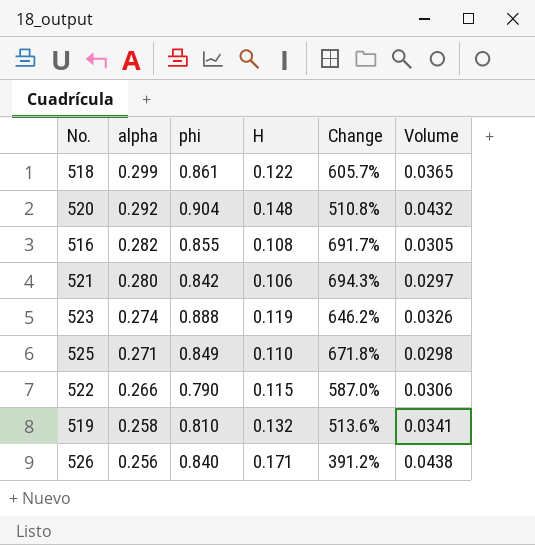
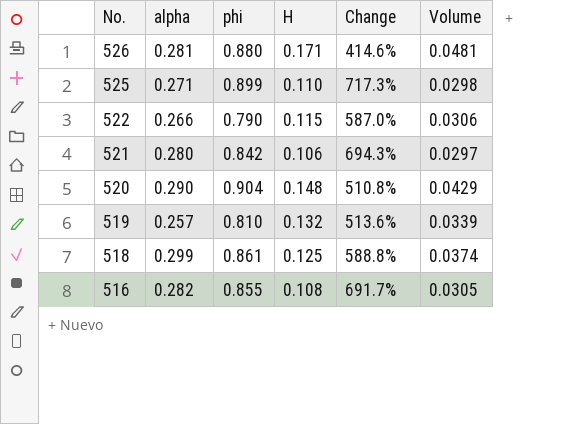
row order: alpha descending -> No. descending
row 523: 0.274 | 0.888 | 0.119 | 646.2% | 0.0326 -> none
526 | alpha: 0.256 -> 0.281
526 | phi: 0.840 -> 0.880
526 | Change: 391.2% -> 414.6%
526 | Volume: 0.0438 -> 0.0481
525 | phi: 0.849 -> 0.899
525 | Change: 671.8% -> 717.3%
520 | alpha: 0.292 -> 0.290
520 | Volume: 0.0432 -> 0.0429
519 | alpha: 0.258 -> 0.257
519 | Volume: 0.0341 -> 0.0339
518 | H: 0.122 -> 0.125
518 | Change: 605.7% -> 588.8%
518 | Volume: 0.0365 -> 0.0374

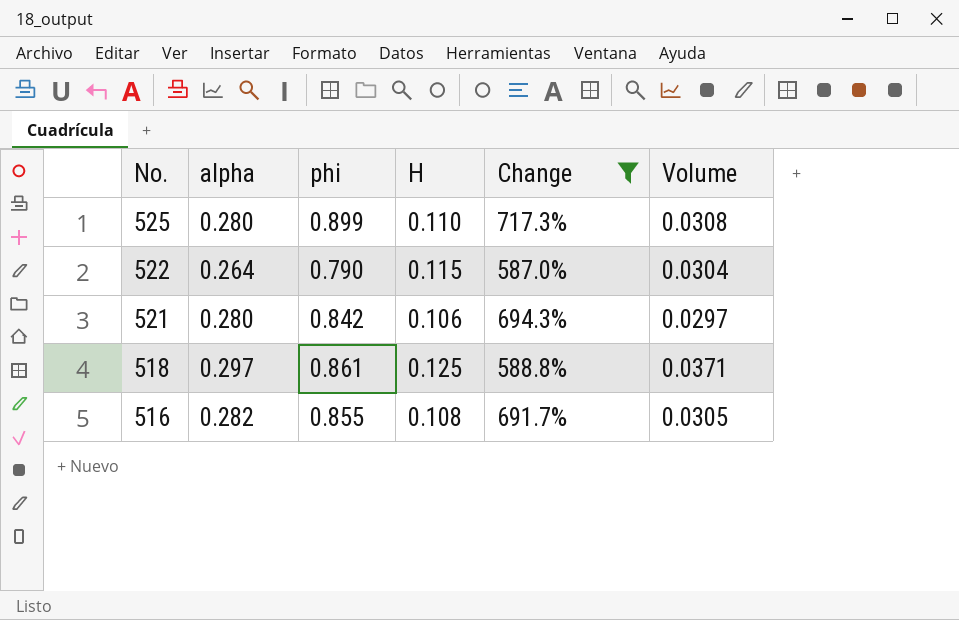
filter: none -> Change >= 587.0%
525 | alpha: 0.271 -> 0.280
525 | Volume: 0.0298 -> 0.0308
522 | alpha: 0.266 -> 0.264
522 | Volume: 0.0306 -> 0.0304
518 | alpha: 0.299 -> 0.297
518 | Volume: 0.0374 -> 0.0371

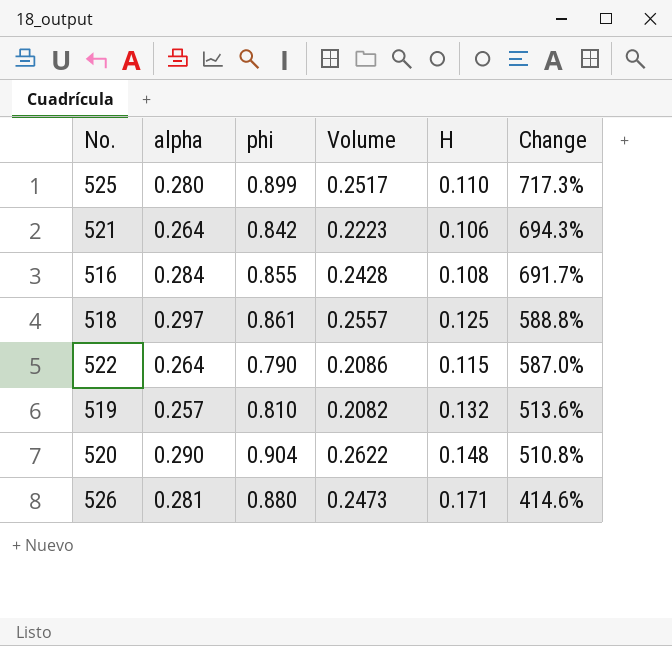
filter: Change >= 587.0% -> none
row order: No. descending -> Change descending
column Volume | formula: [alpha] * [H] -> [alpha] * [phi]
column Volume | position: 6 -> 4
521 | alpha: 0.280 -> 0.264
516 | alpha: 0.282 -> 0.284

